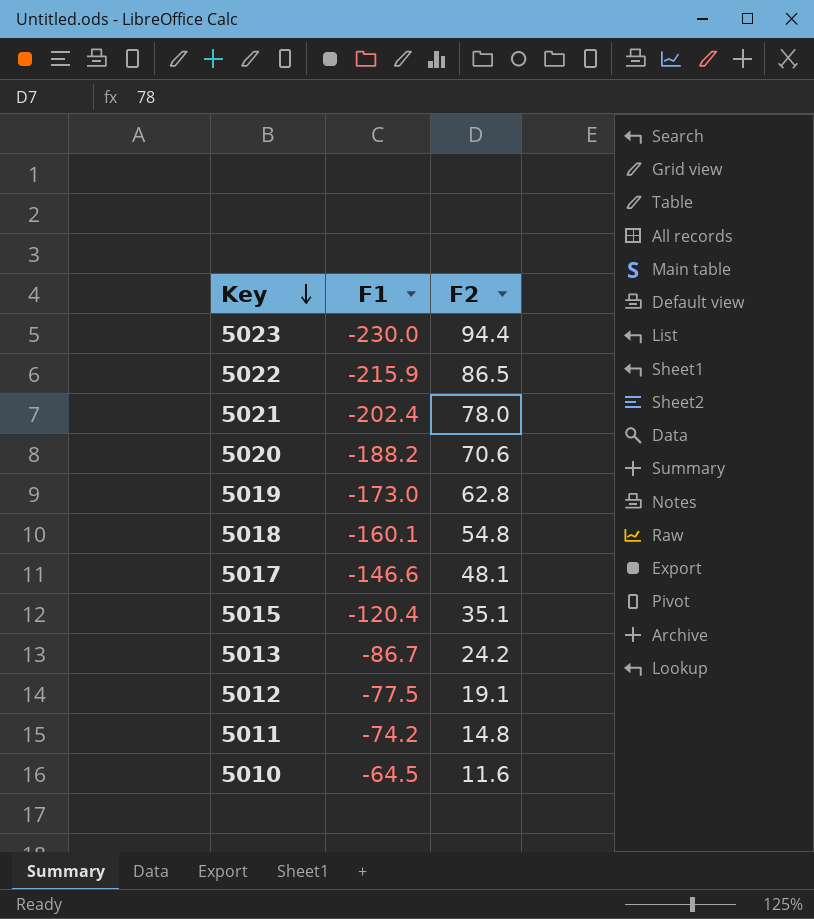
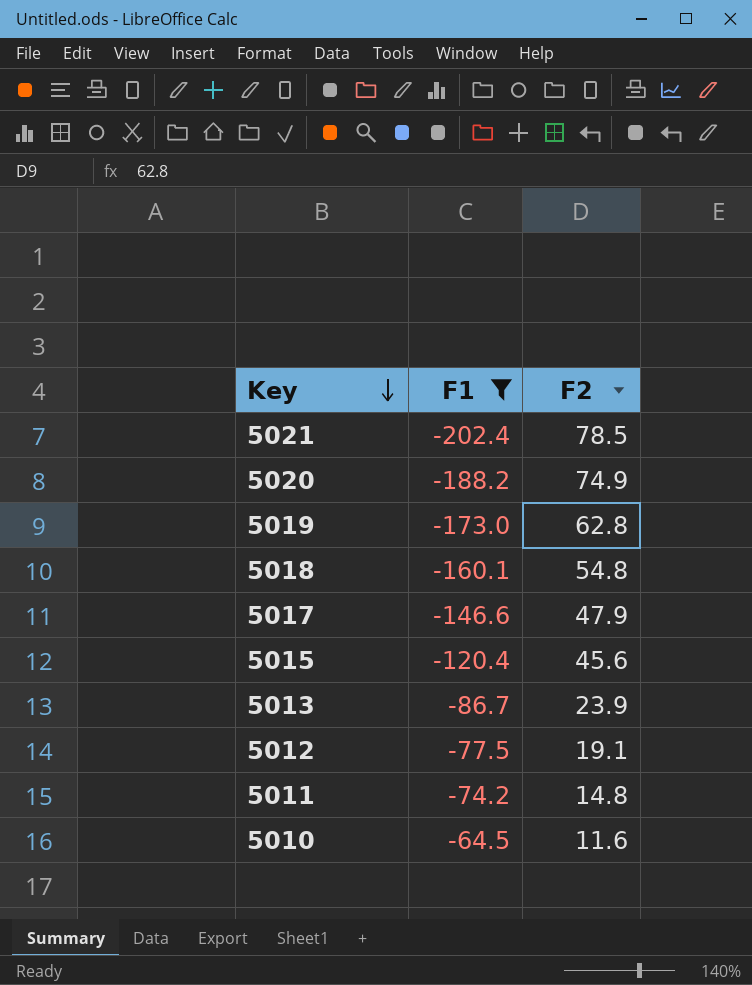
filter: none -> F1 >= -202.4
5021 | F2: 78.0 -> 78.5
5020 | F2: 70.6 -> 74.9
5017 | F2: 48.1 -> 47.9
5015 | F2: 35.1 -> 45.6
5013 | F2: 24.2 -> 23.9

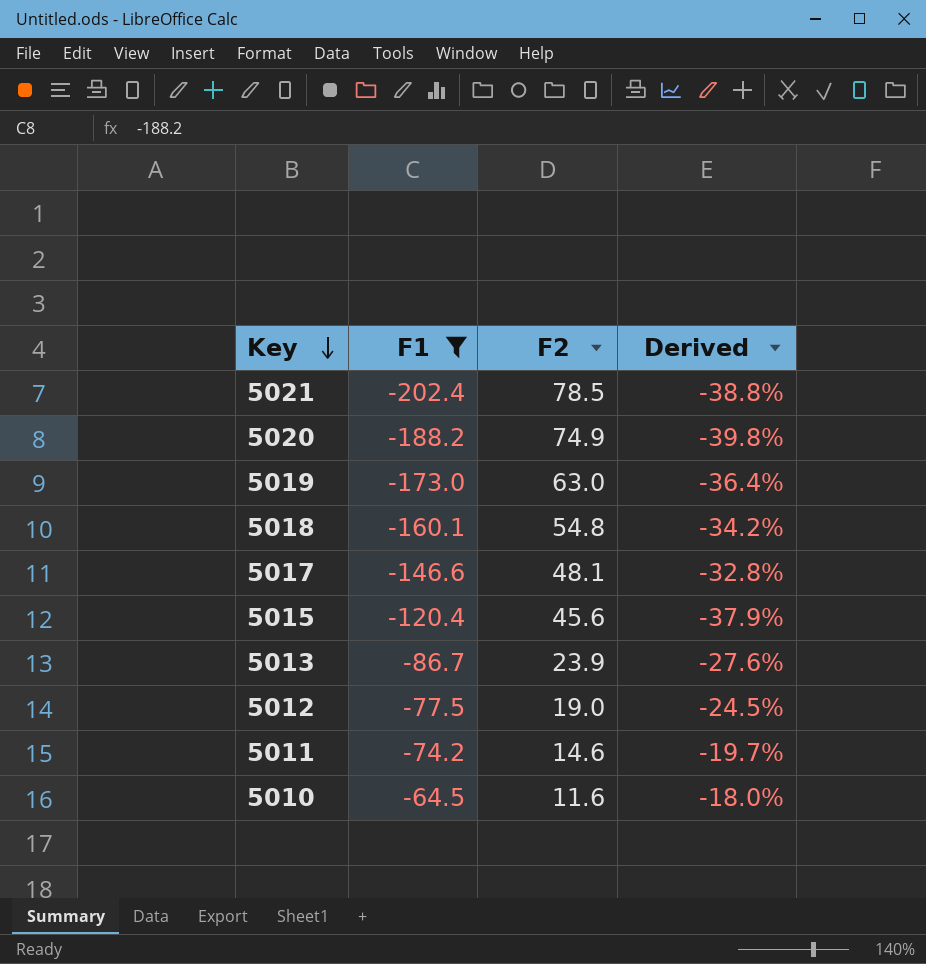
column Derived | formula: none -> [F2] / [F1]
5019 | F2: 62.8 -> 63.0
5017 | F2: 47.9 -> 48.1
5012 | F2: 19.1 -> 19.0
5011 | F2: 14.8 -> 14.6

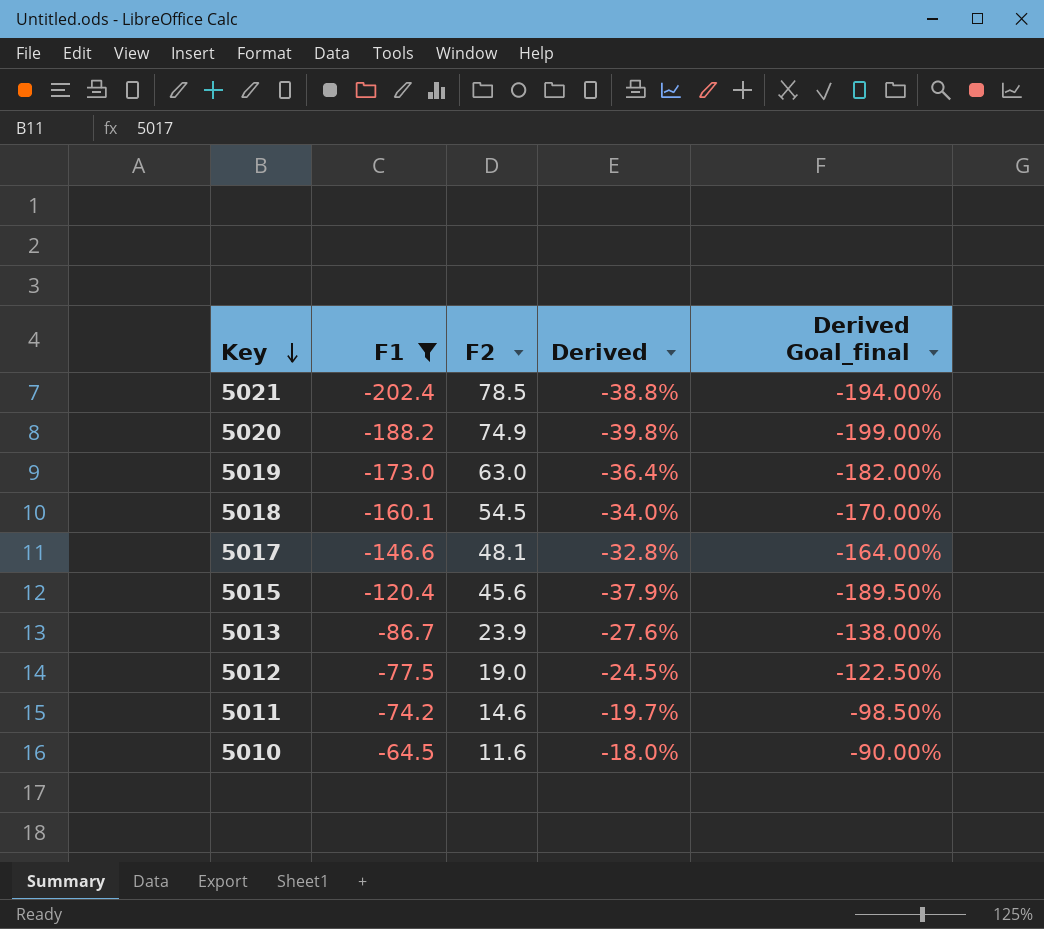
column Derived Goal_final | formula: none -> [Derived] * 5
5018 | F2: 54.8 -> 54.5
5018 | Derived: -34.2% -> -34.0%

